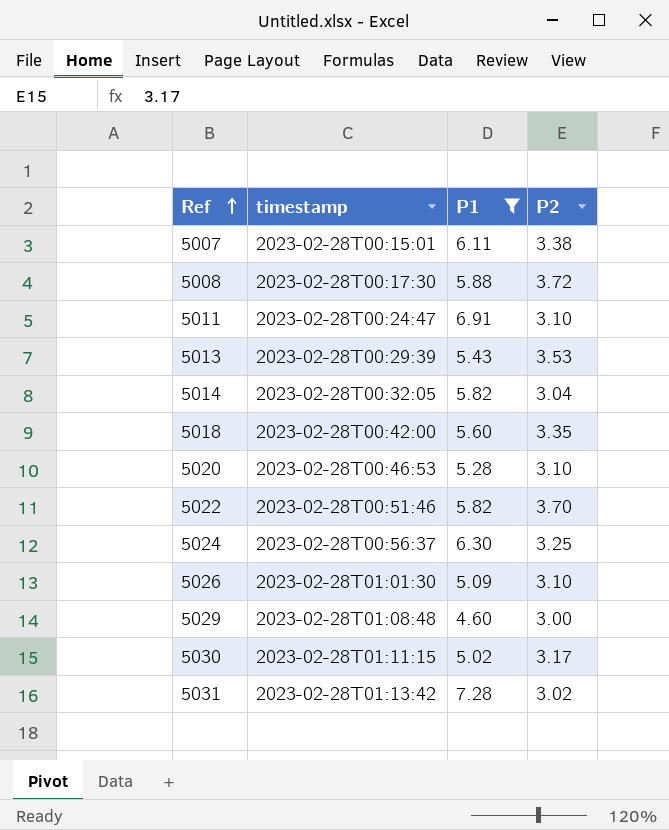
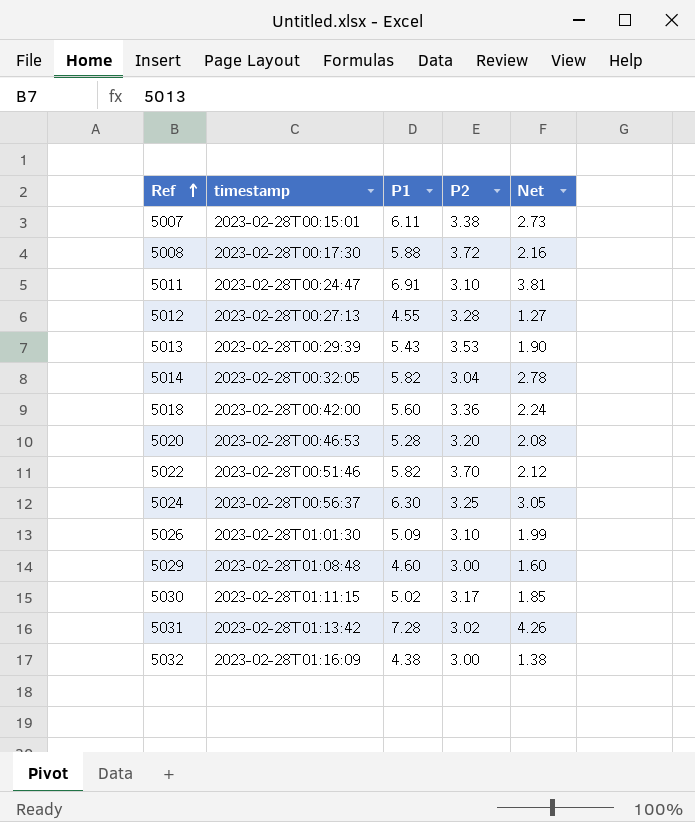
filter: P1 >= 4.60 -> none
column Net | formula: none -> [P1] - [P2]
5018 | P2: 3.35 -> 3.36
5020 | P2: 3.10 -> 3.20

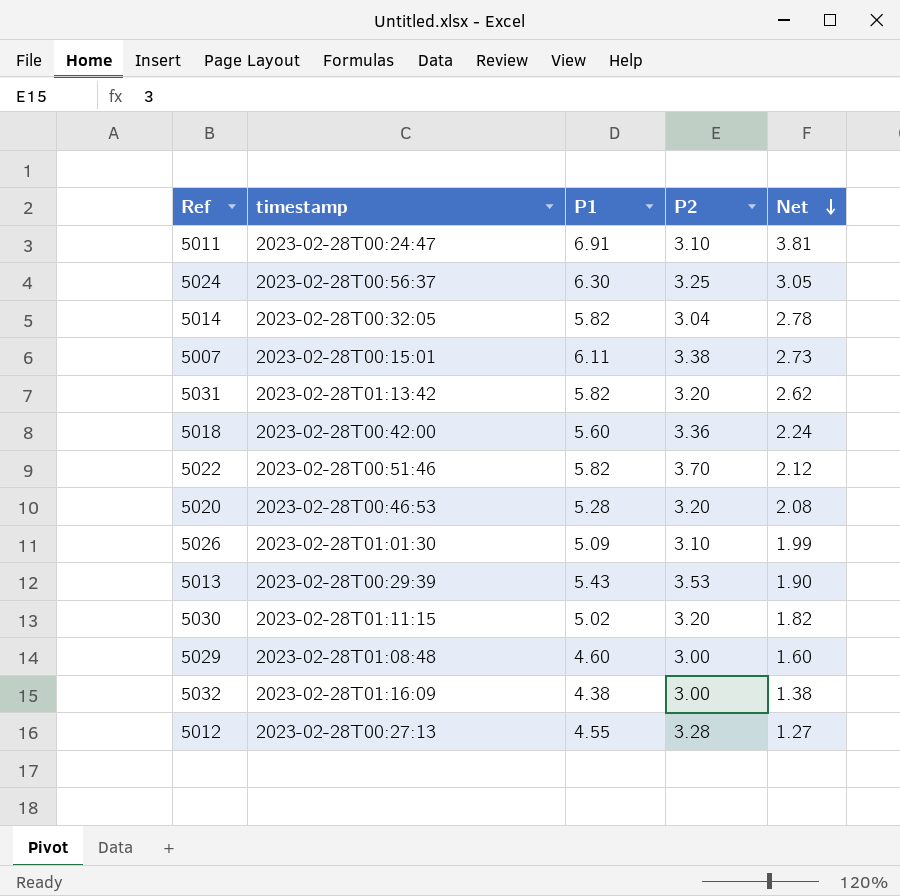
row order: Ref ascending -> Net descending
row 5008: 2023-02-28T00:17:30 | 5.88 | 3.72 | 2.16 -> none
5031 | P1: 7.28 -> 5.82
5031 | P2: 3.02 -> 3.20
5031 | Net: 4.26 -> 2.62
5030 | P2: 3.17 -> 3.20
5030 | Net: 1.85 -> 1.82

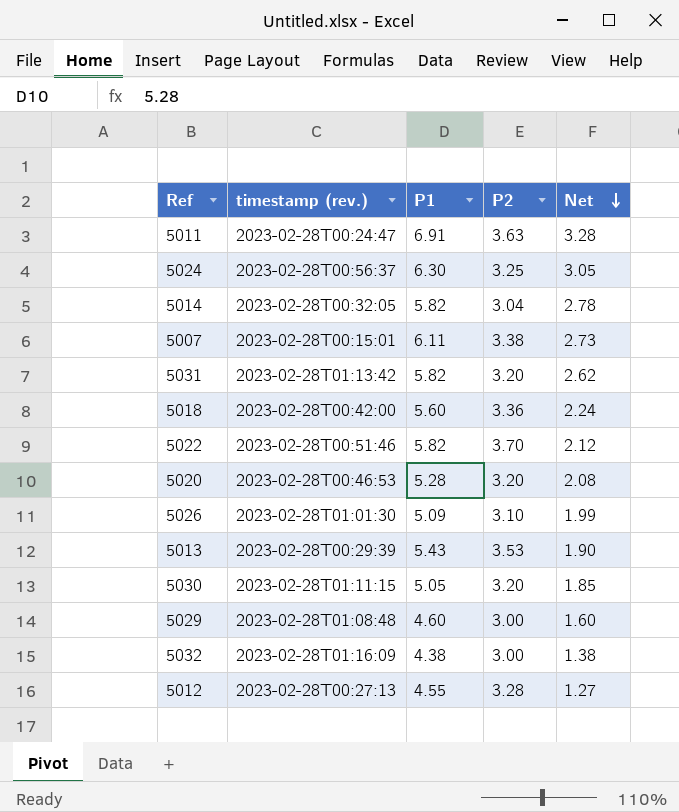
column name: timestamp -> timestamp (rev.)
5011 | P2: 3.10 -> 3.63
5011 | Net: 3.81 -> 3.28
5030 | P1: 5.02 -> 5.05
5030 | Net: 1.82 -> 1.85

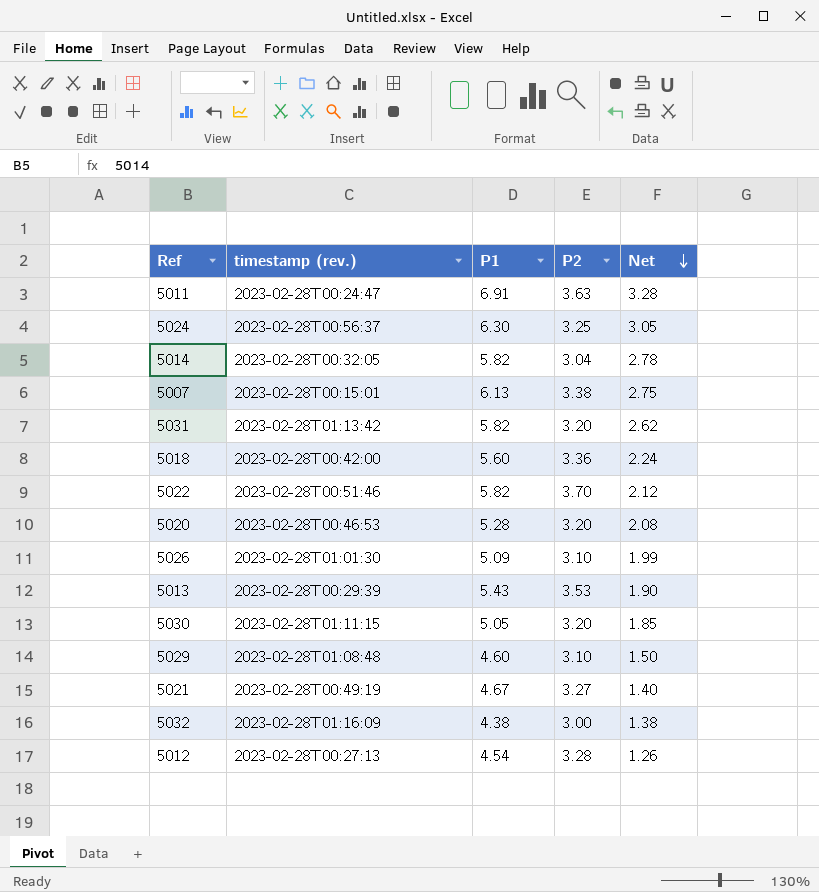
5007 | P1: 6.11 -> 6.13
5007 | Net: 2.73 -> 2.75
5029 | P2: 3.00 -> 3.10
5029 | Net: 1.60 -> 1.50
row 5021: none -> 2023-02-28T00:49:19 | 4.67 | 3.27 | 1.40
5012 | P1: 4.55 -> 4.54
5012 | Net: 1.27 -> 1.26

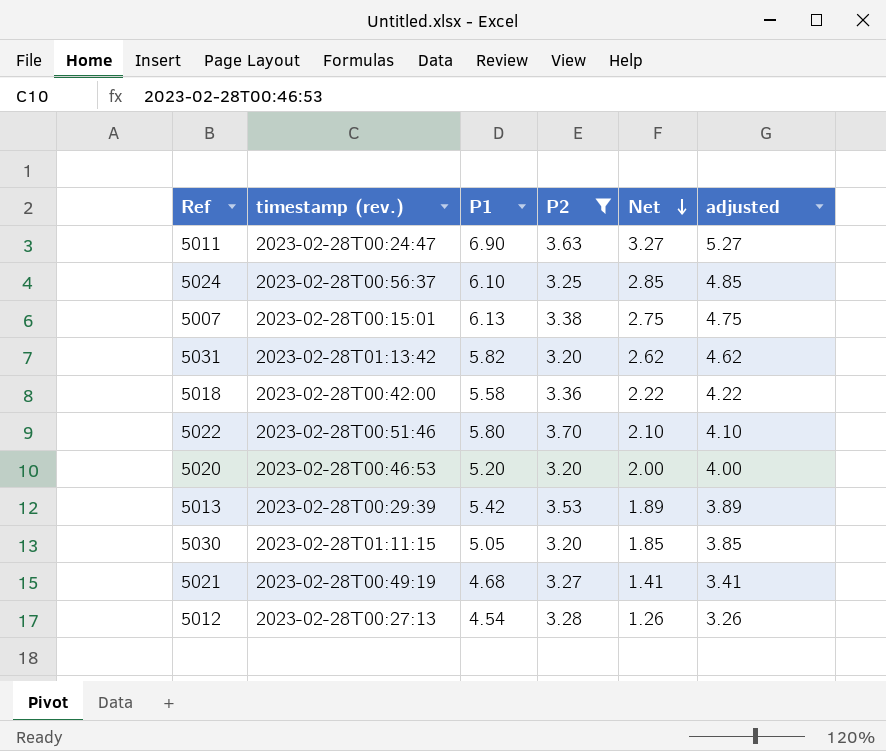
filter: none -> P2 >= 3.20
column adjusted | formula: none -> [Net] + 2
5011 | P1: 6.91 -> 6.90
5011 | Net: 3.28 -> 3.27
5024 | P1: 6.30 -> 6.10
5024 | Net: 3.05 -> 2.85
5018 | P1: 5.60 -> 5.58
5018 | Net: 2.24 -> 2.22
5022 | P1: 5.82 -> 5.80
5022 | Net: 2.12 -> 2.10
5020 | P1: 5.28 -> 5.20
5020 | Net: 2.08 -> 2.00
5013 | P1: 5.43 -> 5.42
5013 | Net: 1.90 -> 1.89
5021 | P1: 4.67 -> 4.68
5021 | Net: 1.40 -> 1.41

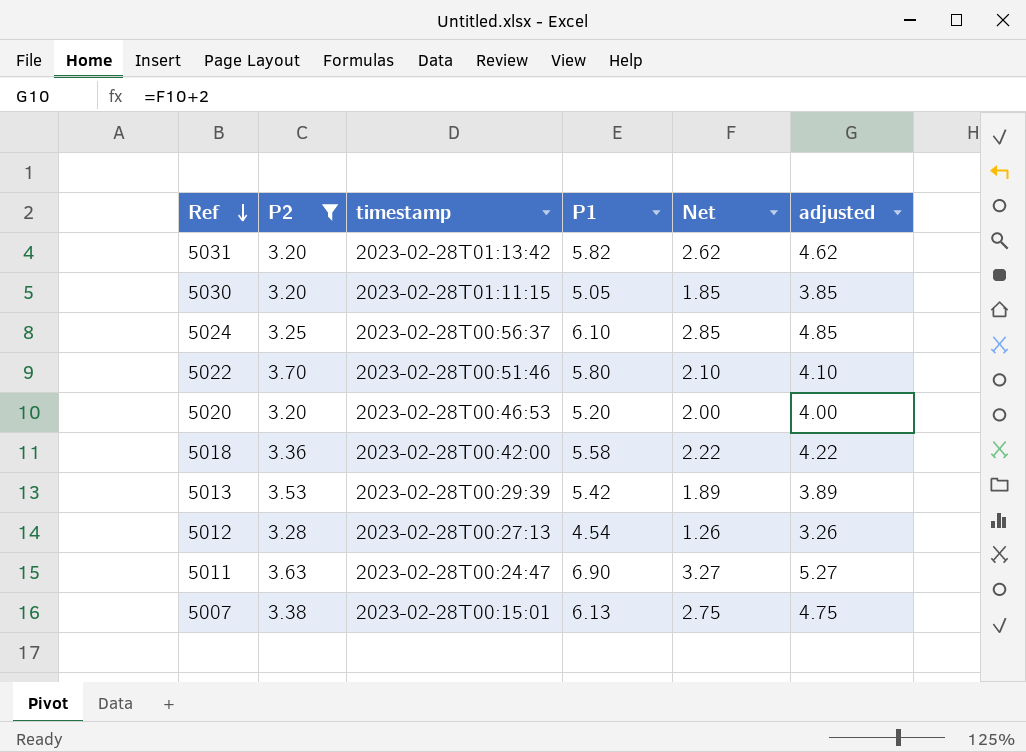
row order: Net descending -> Ref descending
column P2 | position: 4 -> 2
column name: timestamp (rev.) -> timestamp
row 5021: 2023-02-28T00:49:19 | 4.68 | 3.27 | 1.41 | 3.41 -> none

